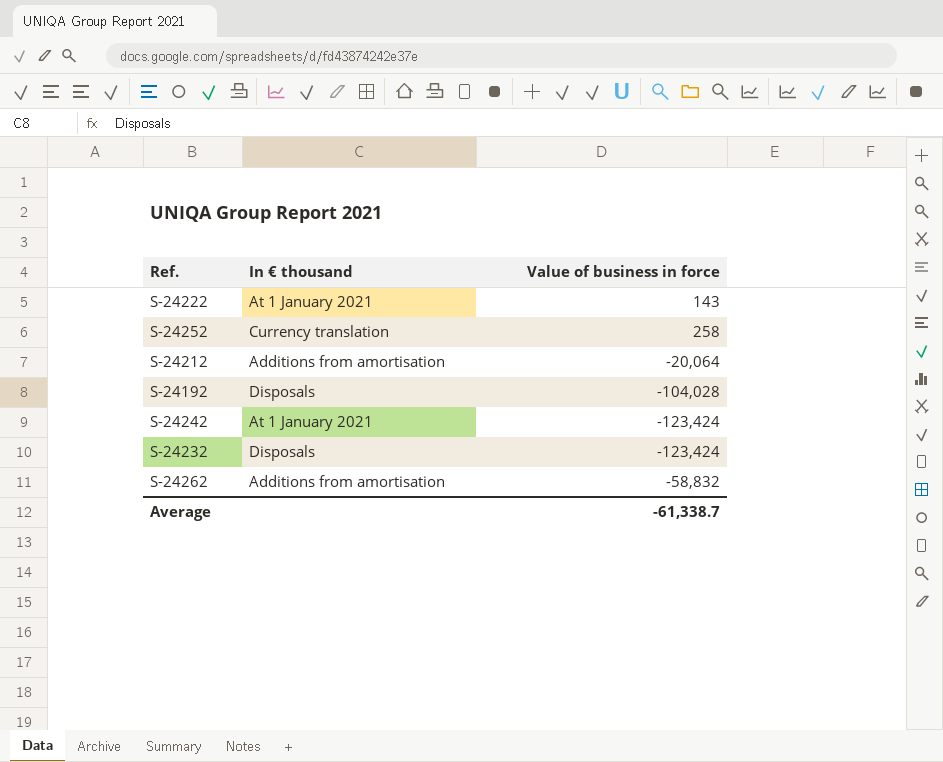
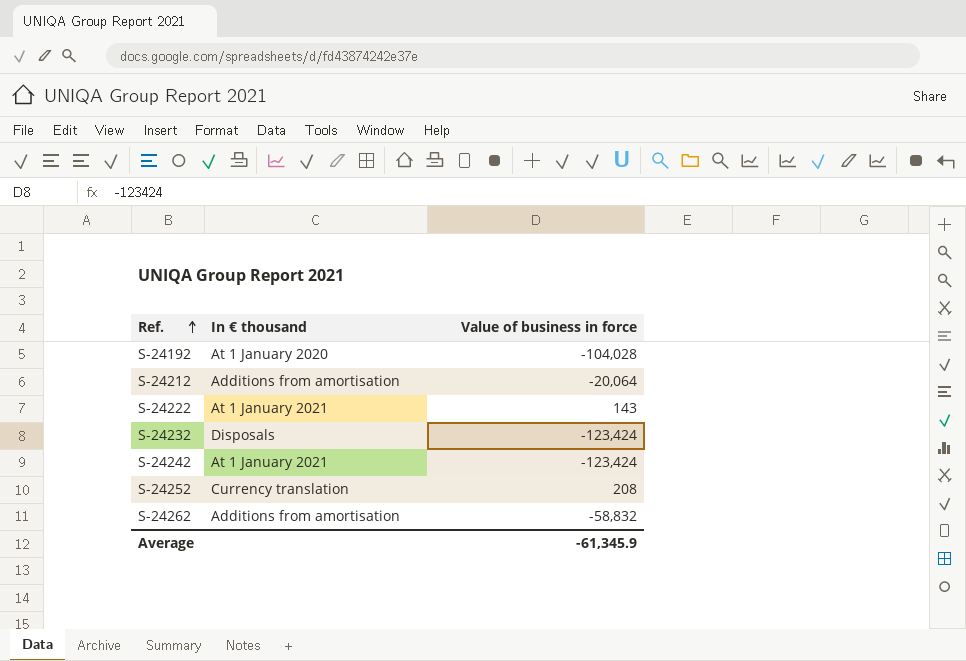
row order: none -> Ref. ascending
S-24192 | In € thousand: Disposals -> At 1 January 2020
S-24252 | Value of business in force: 258 -> 208
Average | Value of business in force: -61,338.7 -> -61,345.9

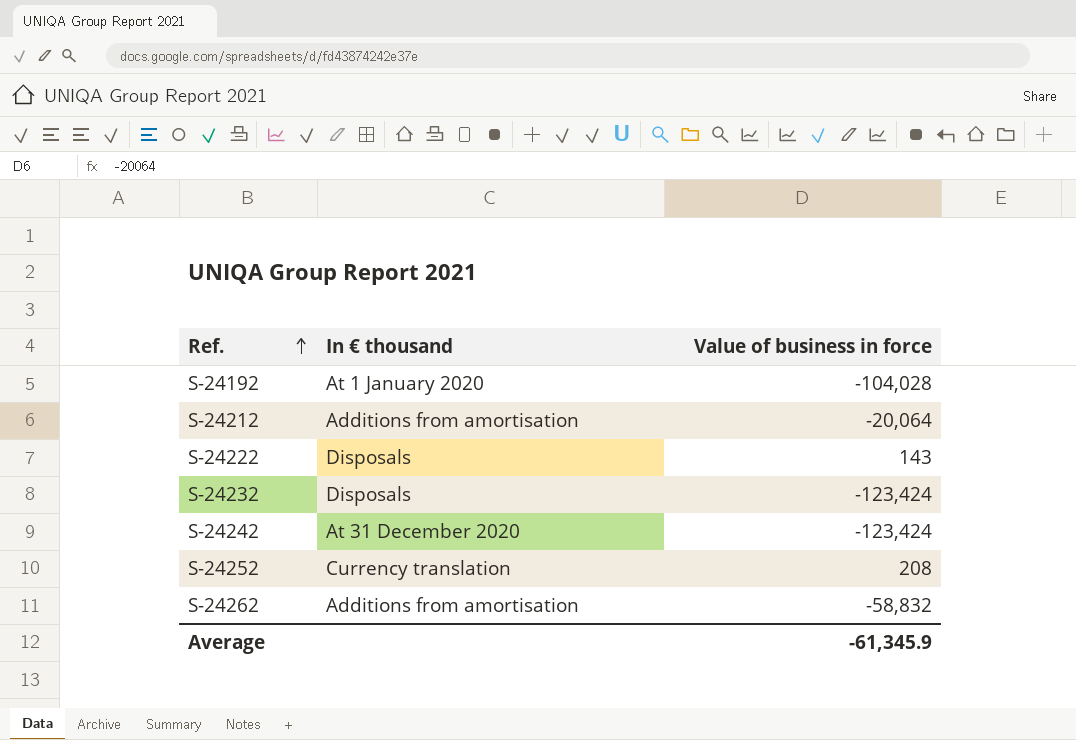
S-24222 | In € thousand: At 1 January 2021 -> Disposals
S-24242 | In € thousand: At 1 January 2021 -> At 31 December 2020

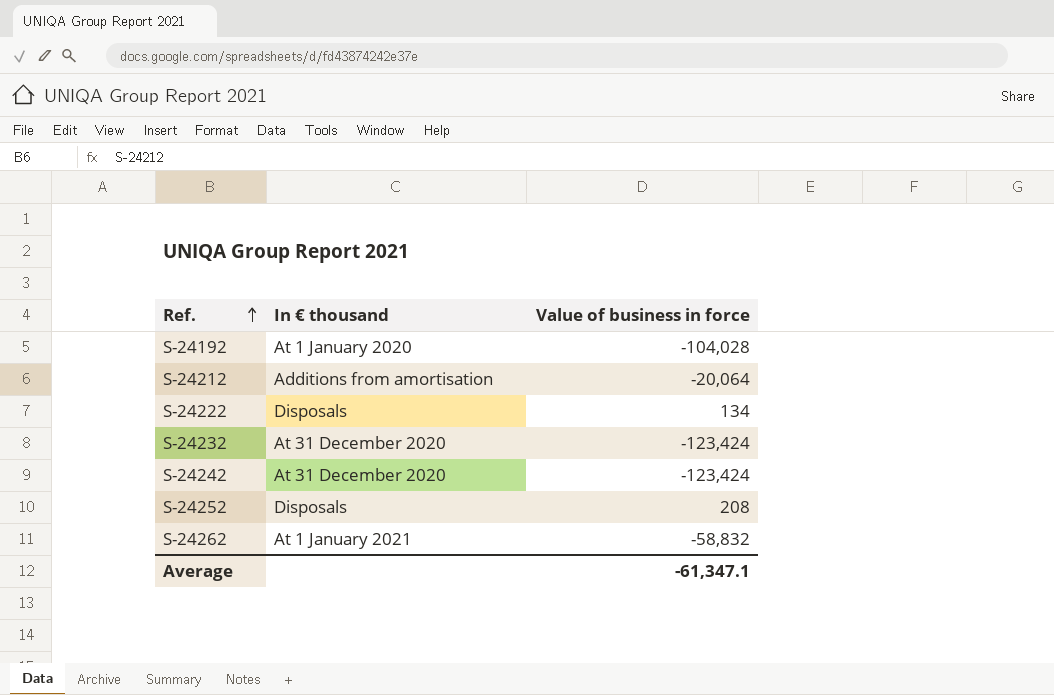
S-24222 | Value of business in force: 143 -> 134
S-24232 | In € thousand: Disposals -> At 31 December 2020
S-24252 | In € thousand: Currency translation -> Disposals
S-24262 | In € thousand: Additions from amortisation -> At 1 January 2021
Average | Value of business in force: -61,345.9 -> -61,347.1

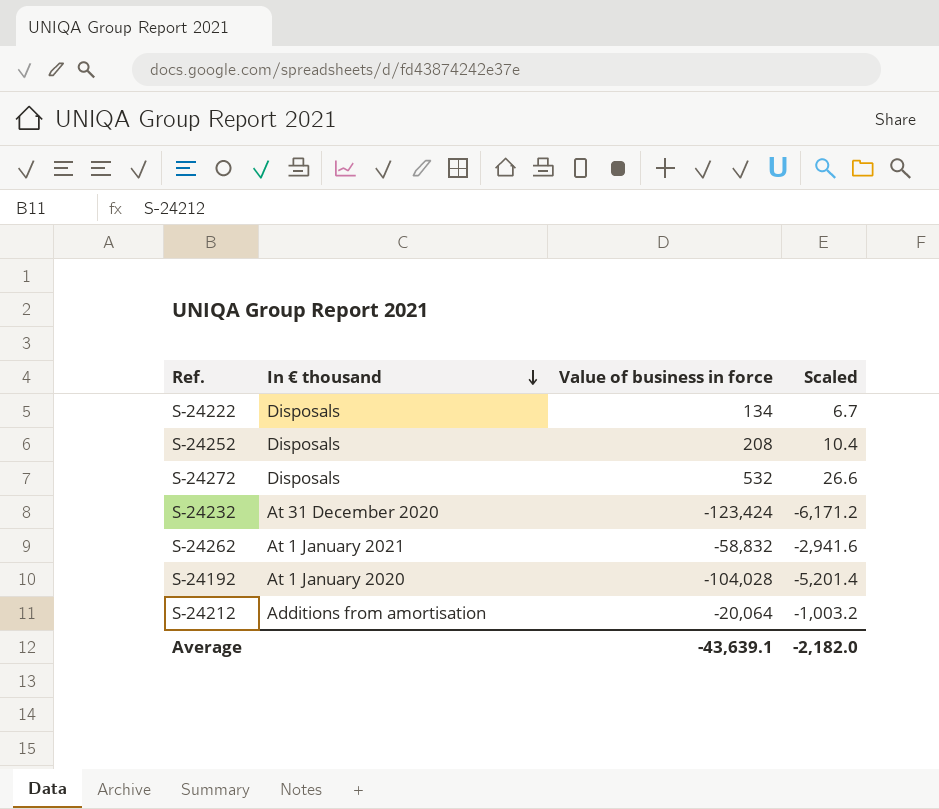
row order: Ref. ascending -> In € thousand descending
column Scaled | formula: none -> [Value of business in force] * 0.05
row S-24242: At 31 December 2020 | -123,424 -> none
row S-24272: none -> Disposals | 532 | 26.6
Average | Value of business in force: -61,347.1 -> -43,639.1

